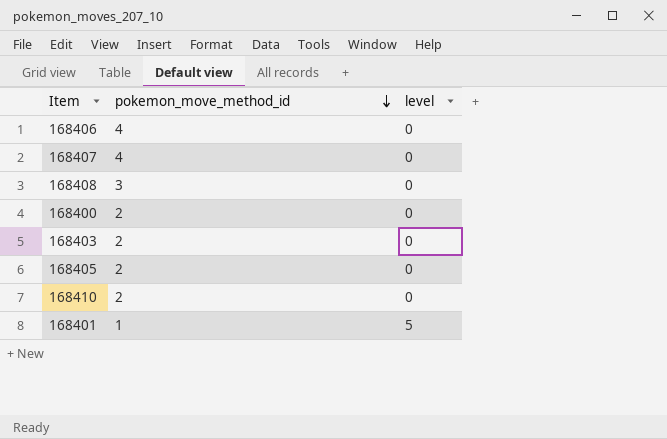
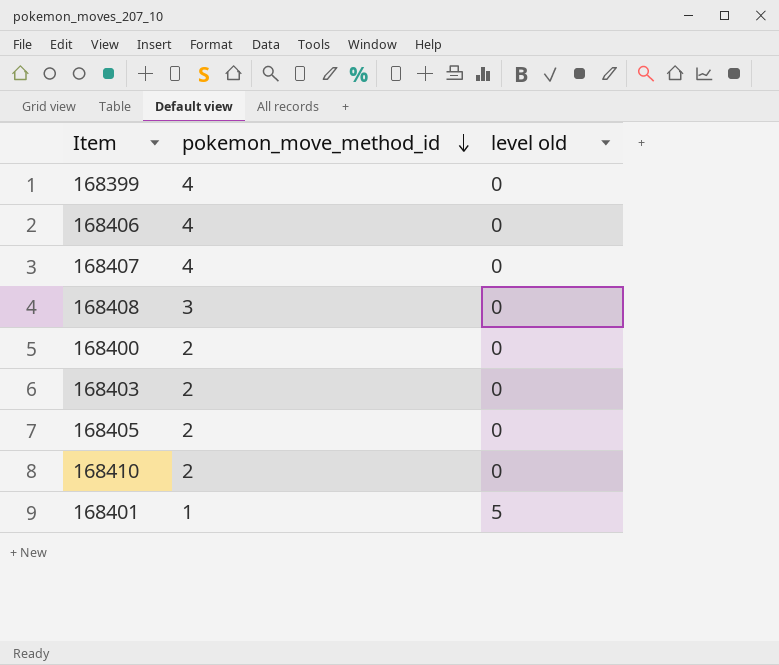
column name: level -> level old
row 168399: none -> 4 | 0

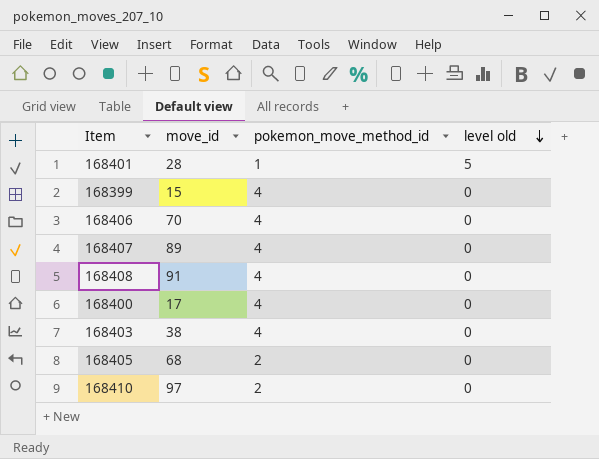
row order: pokemon_move_method_id descending -> level old descending
column move_id | position: none -> 2
168408 | pokemon_move_method_id: 3 -> 4
168400 | pokemon_move_method_id: 2 -> 4
168403 | pokemon_move_method_id: 2 -> 4

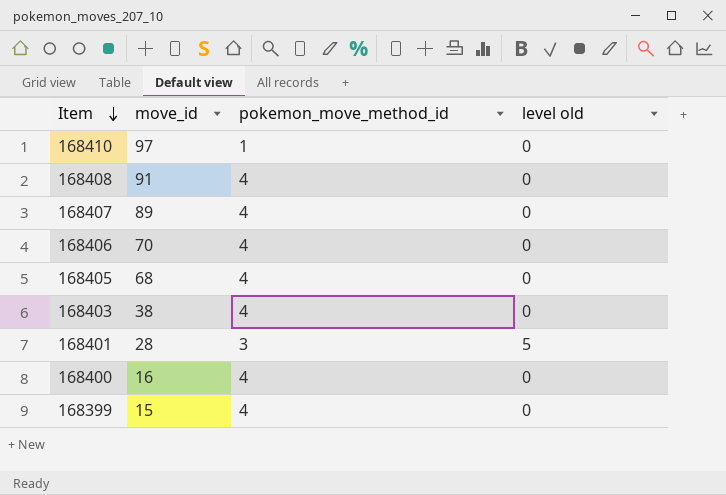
row order: level old descending -> Item descending
168410 | pokemon_move_method_id: 2 -> 1
168405 | pokemon_move_method_id: 2 -> 4
168401 | pokemon_move_method_id: 1 -> 3
168400 | move_id: 17 -> 16

